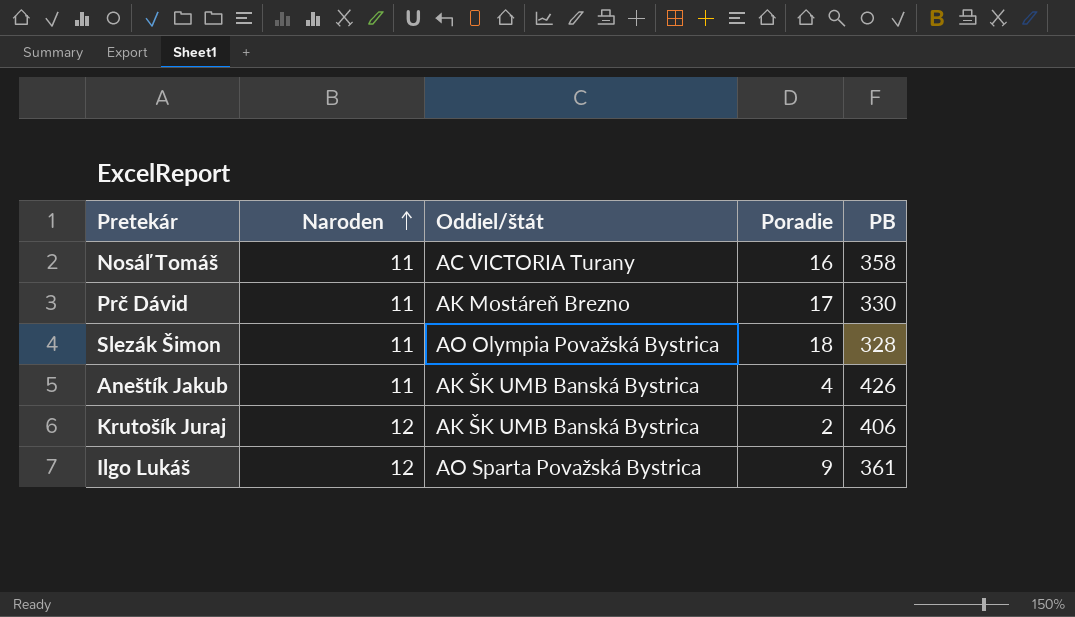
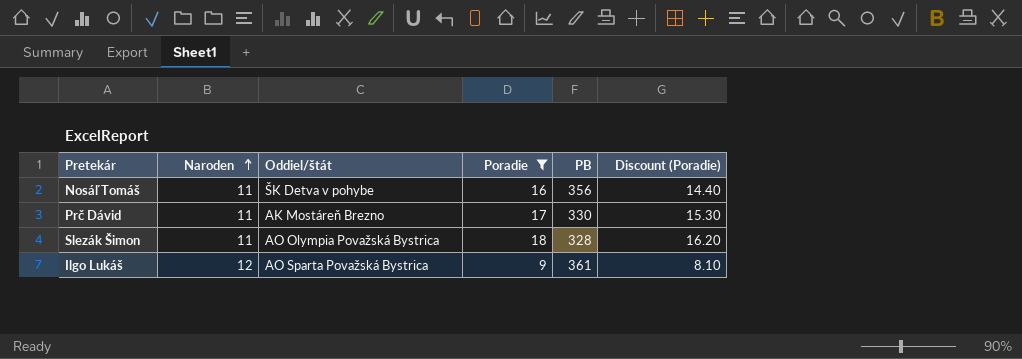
filter: none -> Poradie >= 9
column Discount (Poradie) | formula: none -> [Poradie] * 0.9
Nosáľ Tomáš | Oddiel/štát: AC VICTORIA Turany -> ŠK Detva v pohybe
Nosáľ Tomáš | PB: 358 -> 356

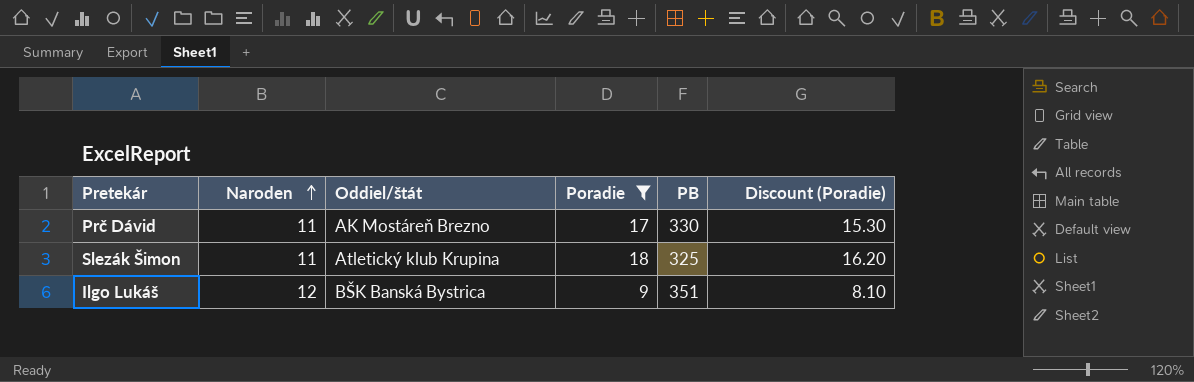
row Nosáľ Tomáš: 11 | ŠK Detva v pohybe | 16 | 356 | 14.40 -> none
Slezák Šimon | Oddiel/štát: AO Olympia Považská Bystrica -> Atletický klub Krupina
Slezák Šimon | PB: 328 -> 325
Ilgo Lukáš | Oddiel/štát: AO Sparta Považská Bystrica -> BŠK Banská Bystrica
Ilgo Lukáš | PB: 361 -> 351

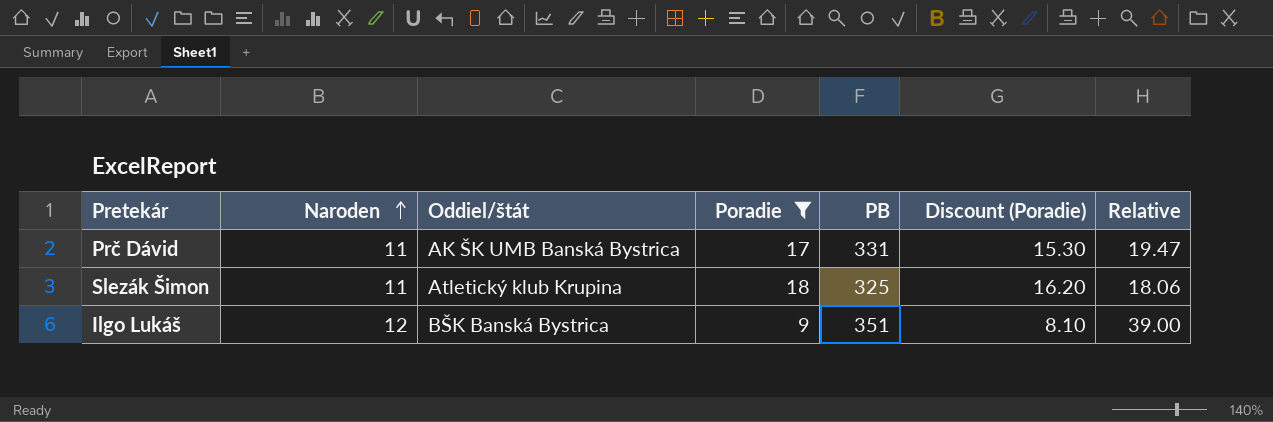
column Relative | formula: none -> [PB] / [Poradie]
Prč Dávid | Oddiel/štát: AK Mostáreň Brezno -> AK ŠK UMB Banská Bystrica
Prč Dávid | PB: 330 -> 331

